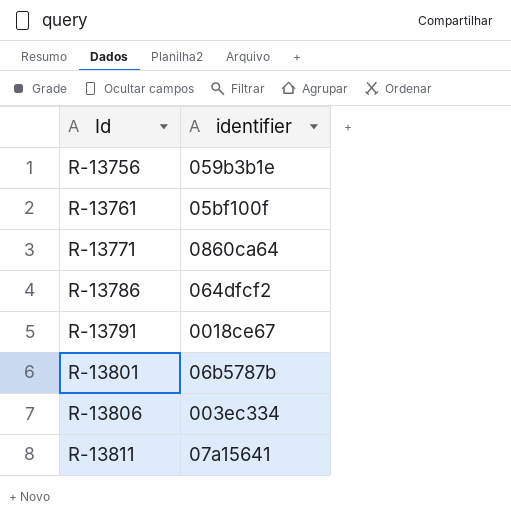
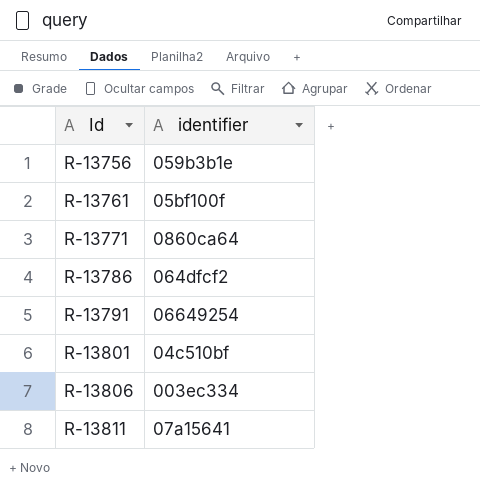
R-13791 | identifier: 0018ce67 -> 06649254
R-13801 | identifier: 06b5787b -> 04c510bf

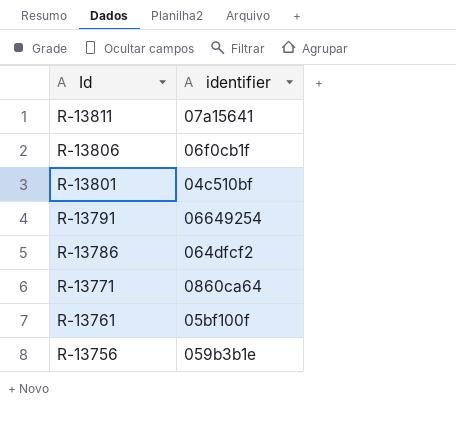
row order: Id ascending -> Id descending
R-13806 | identifier: 003ec334 -> 06f0cb1f

